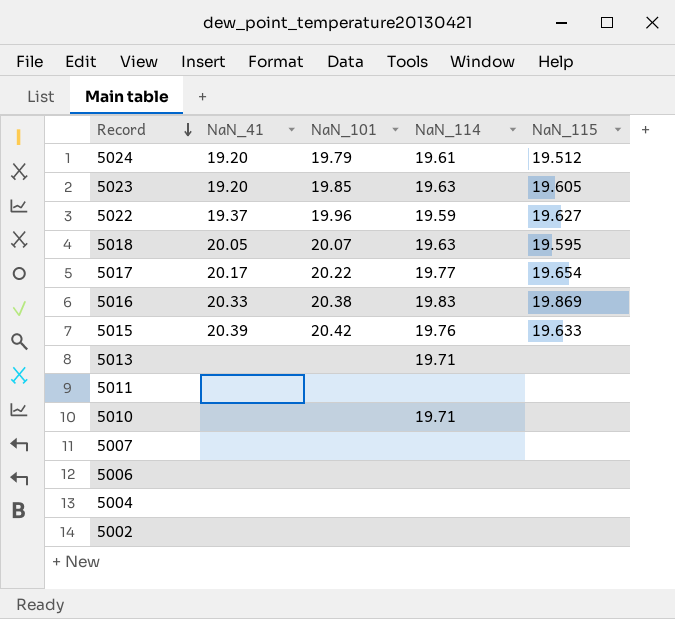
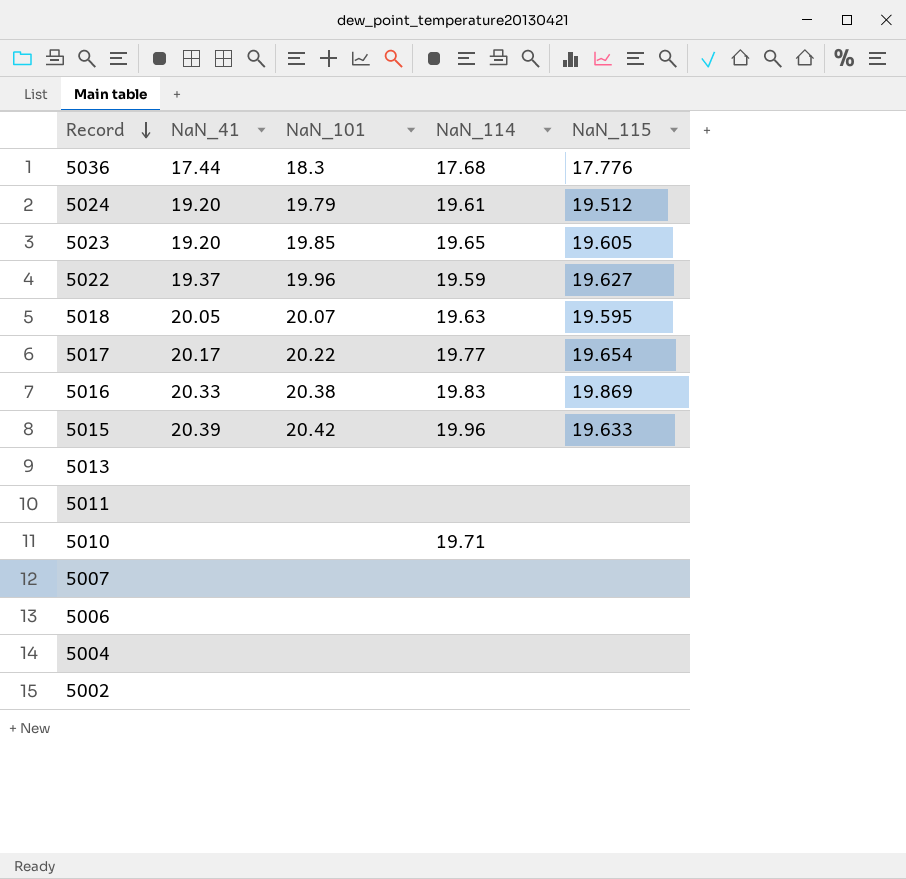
row 5036: none -> 17.44 | 18.3 | 17.68 | 17.776
5023 | NaN_114: 19.63 -> 19.65
5015 | NaN_114: 19.76 -> 19.96
5013 | NaN_114: 19.71 -> none

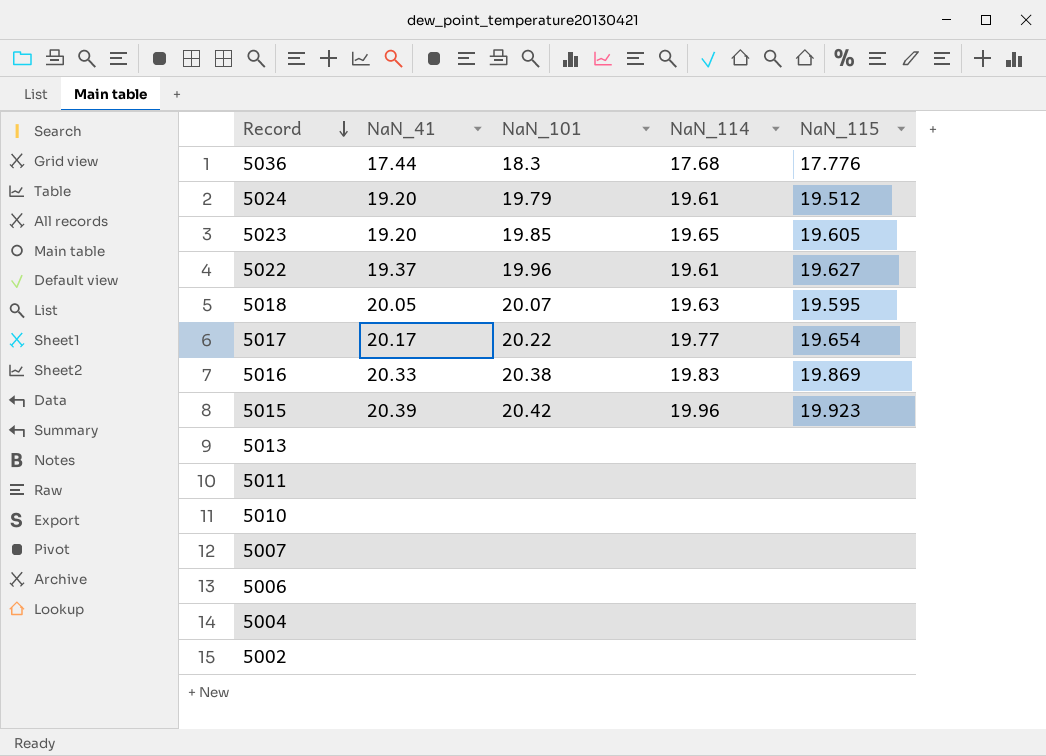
5022 | NaN_114: 19.59 -> 19.61
5015 | NaN_115: 19.633 -> 19.923
5010 | NaN_114: 19.71 -> none

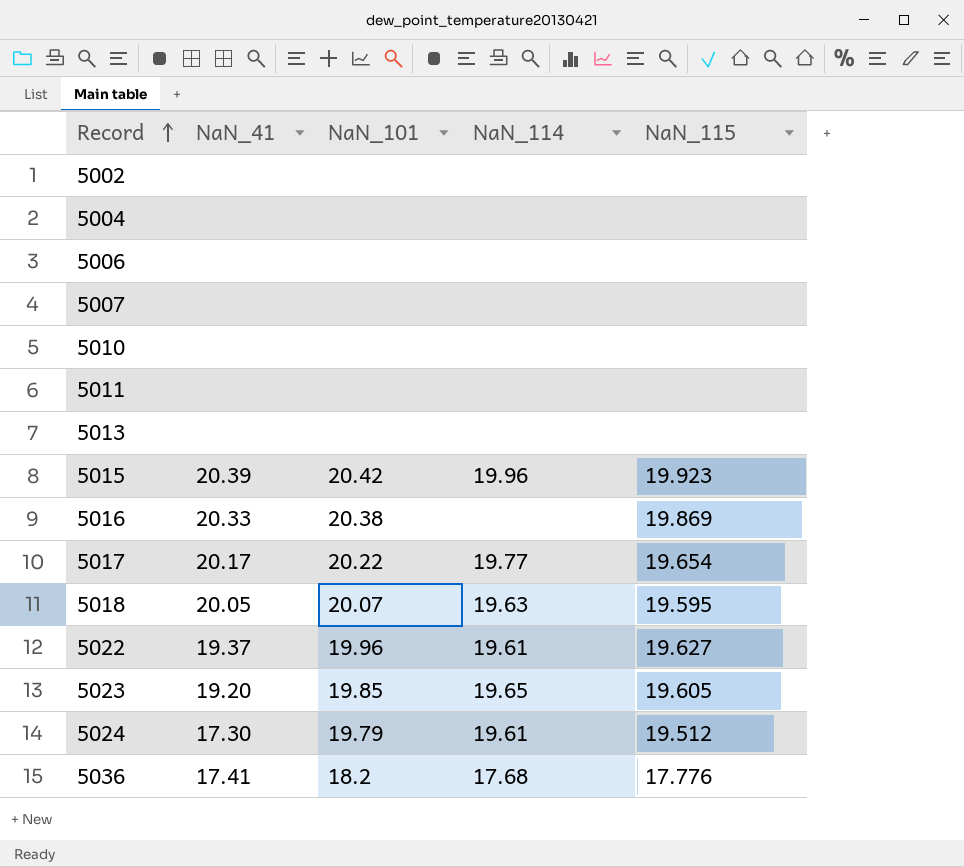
row order: Record descending -> Record ascending
5016 | NaN_114: 19.83 -> none
5024 | NaN_41: 19.20 -> 17.30
5036 | NaN_41: 17.44 -> 17.41
5036 | NaN_101: 18.3 -> 18.2

